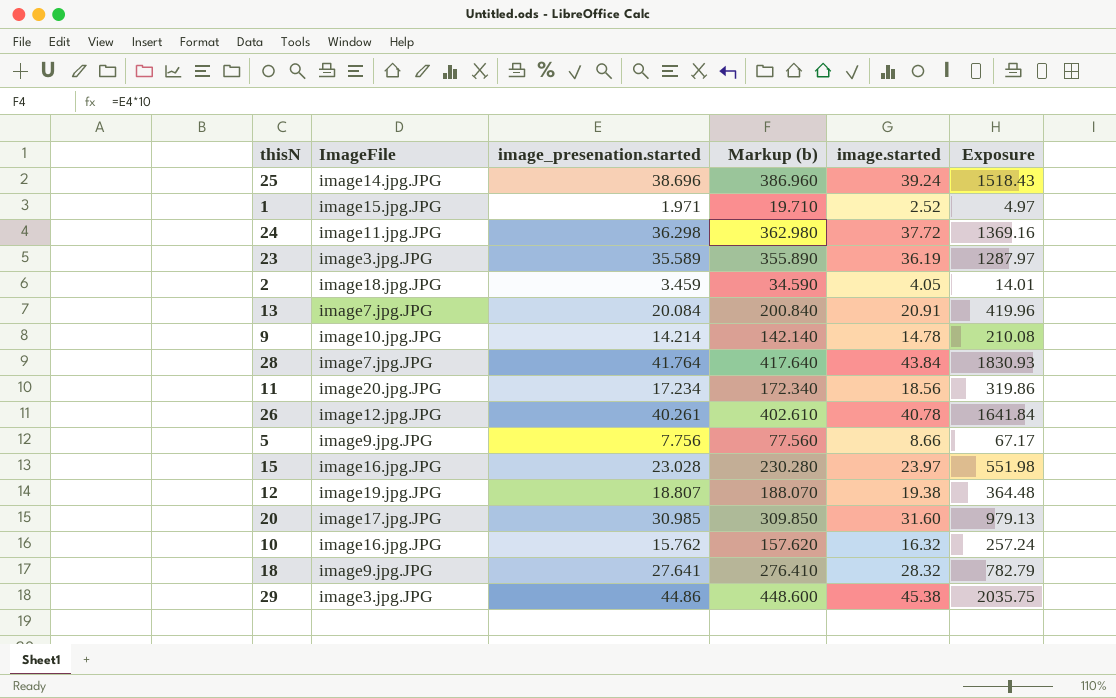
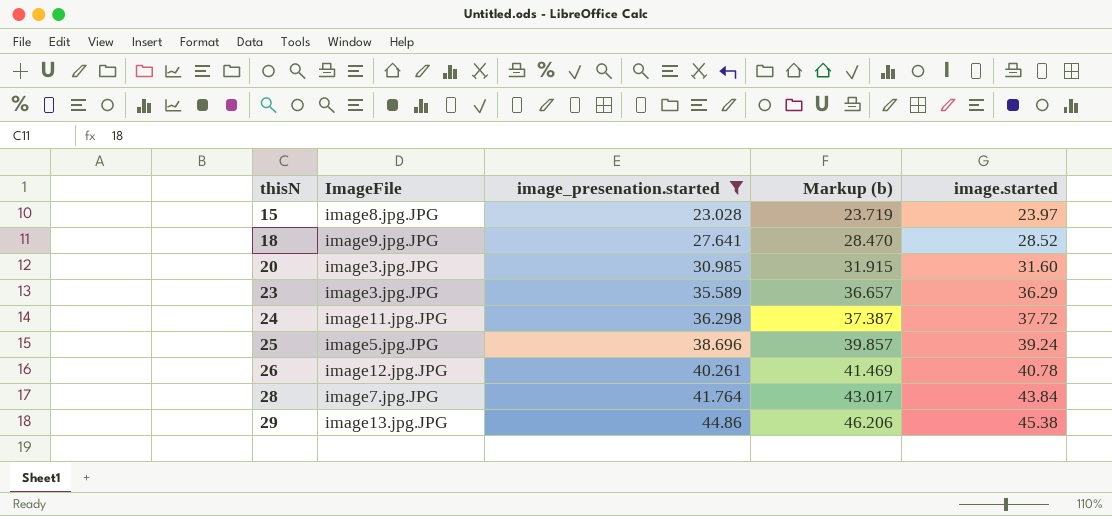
filter: none -> image_presenation.started >= 23.028
row order: none -> thisN ascending
column Exposure | formula: [image_presenation.started] * [image.started] -> none
column Markup (b) | formula: [image_presenation.started] * 10 -> [image_presenation.started] * 1.03
15 | ImageFile: image16.jpg.JPG -> image8.jpg.JPG
18 | image.started: 28.32 -> 28.52
20 | ImageFile: image17.jpg.JPG -> image3.jpg.JPG
23 | image.started: 36.19 -> 36.29
25 | ImageFile: image14.jpg.JPG -> image5.jpg.JPG
29 | ImageFile: image3.jpg.JPG -> image13.jpg.JPG

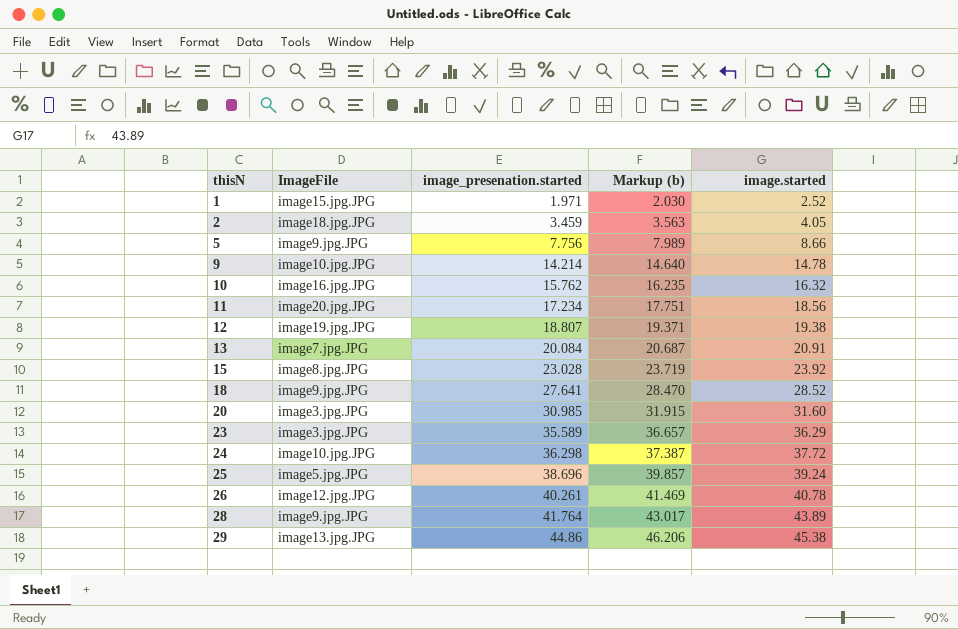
filter: image_presenation.started >= 23.028 -> none
15 | image.started: 23.97 -> 23.92
24 | ImageFile: image11.jpg.JPG -> image10.jpg.JPG
28 | ImageFile: image7.jpg.JPG -> image9.jpg.JPG
28 | image.started: 43.84 -> 43.89

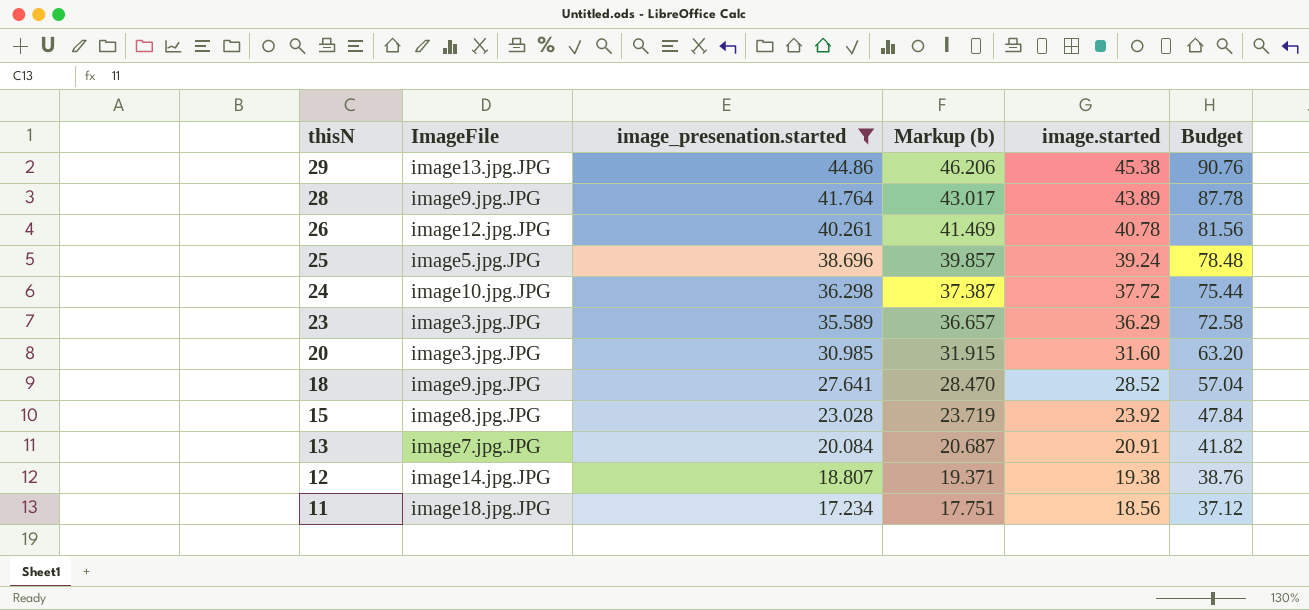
filter: none -> image_presenation.started >= 17.234
row order: thisN ascending -> thisN descending
column Budget | formula: none -> [image.started] * 2
12 | ImageFile: image19.jpg.JPG -> image14.jpg.JPG
11 | ImageFile: image20.jpg.JPG -> image18.jpg.JPG

